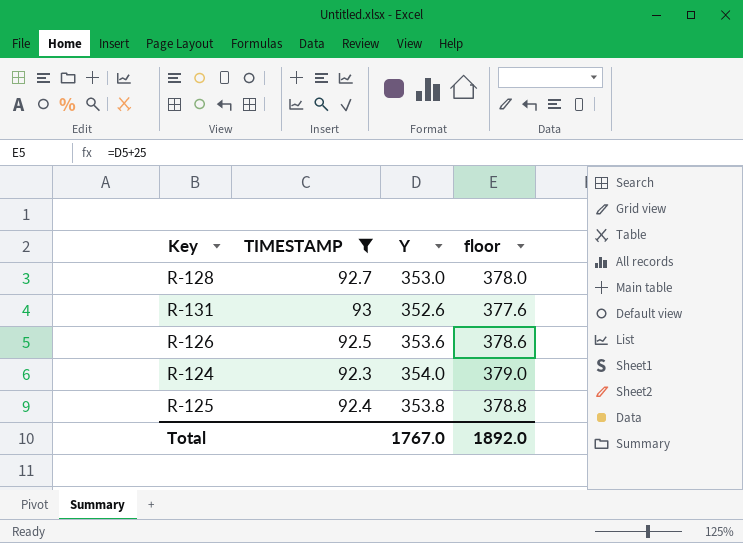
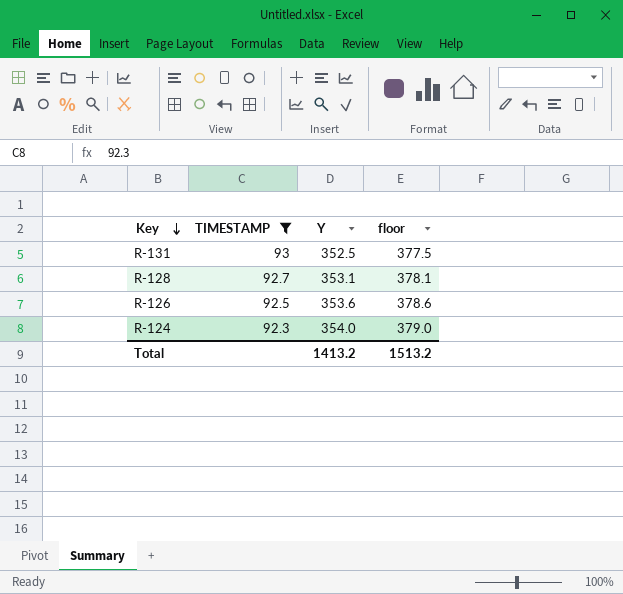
row order: none -> Key descending
row R-125: 92.4 | 353.8 | 378.8 -> none
R-131 | Y: 352.6 -> 352.5
R-131 | floor: 377.6 -> 377.5
R-128 | Y: 353.0 -> 353.1
R-128 | floor: 378.0 -> 378.1
Total | Y: 1767.0 -> 1413.2
Total | floor: 1892.0 -> 1513.2

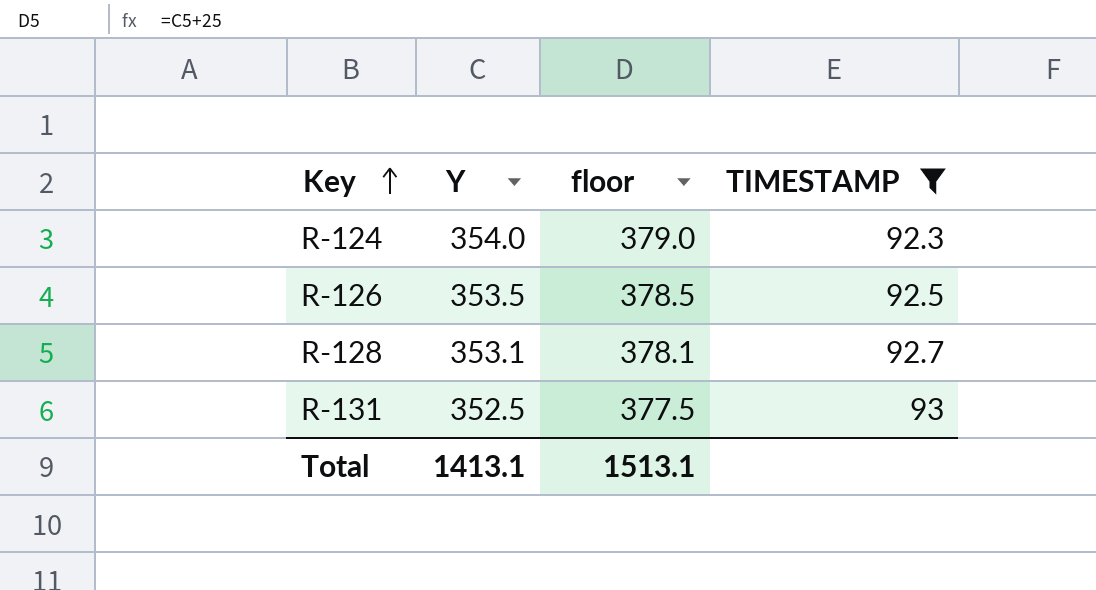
row order: Key descending -> Key ascending
column TIMESTAMP | position: 2 -> 4
R-126 | Y: 353.6 -> 353.5
R-126 | floor: 378.6 -> 378.5
Total | Y: 1413.2 -> 1413.1
Total | floor: 1513.2 -> 1513.1

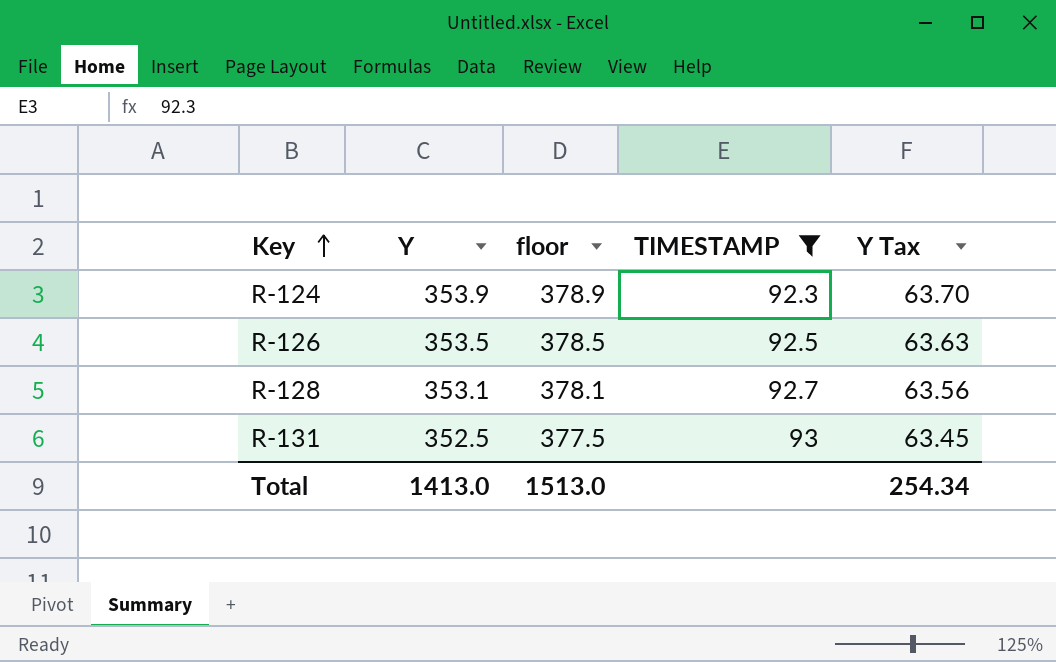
column Y Tax | formula: none -> [Y] * 0.18
R-124 | Y: 354.0 -> 353.9
R-124 | floor: 379.0 -> 378.9
Total | Y: 1413.1 -> 1413.0
Total | floor: 1513.1 -> 1513.0

